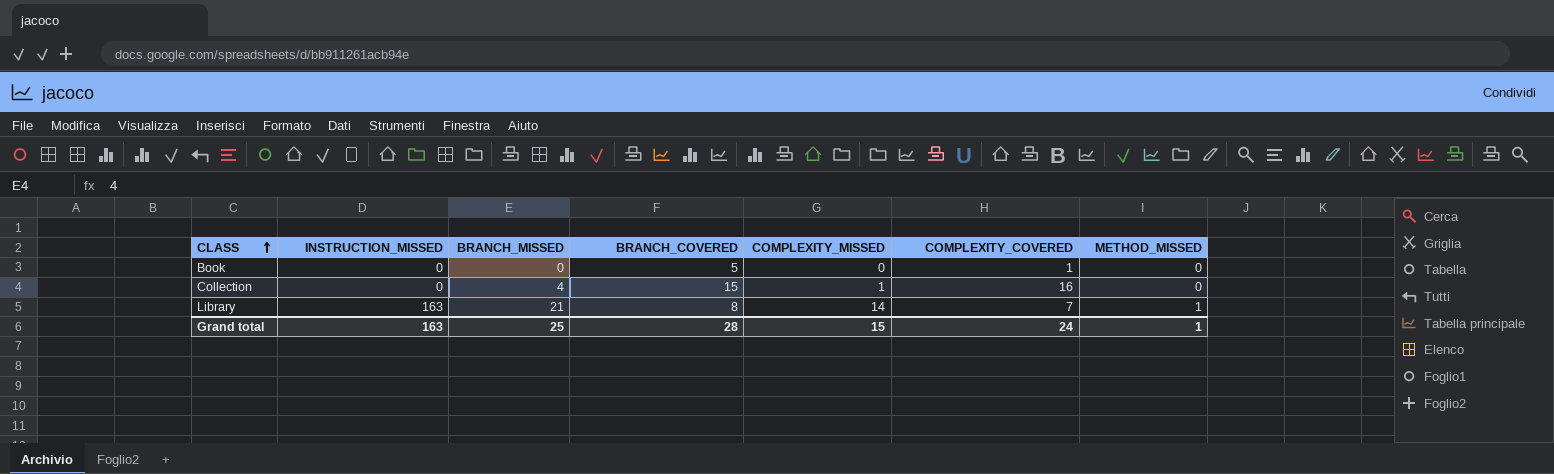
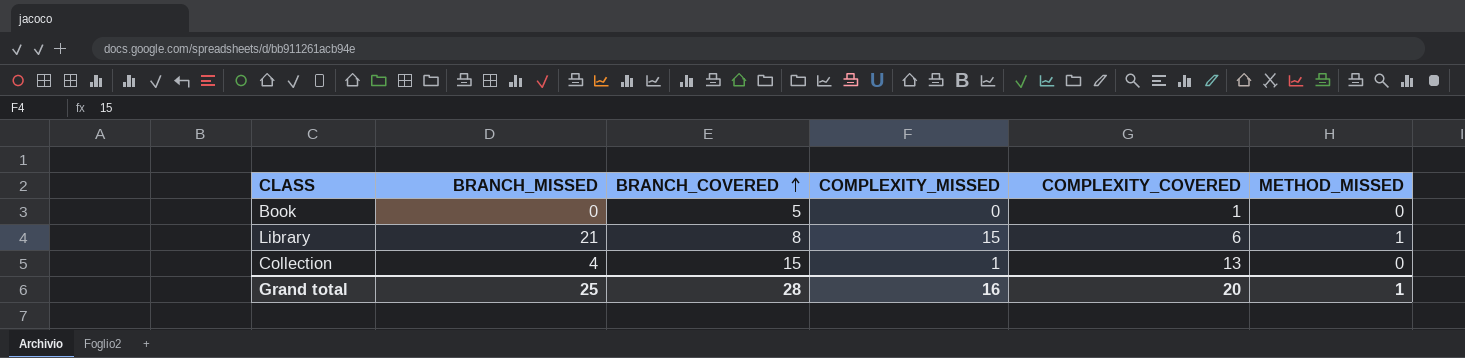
row order: CLASS ascending -> BRANCH_COVERED ascending
column INSTRUCTION_MISSED | position: 2 -> none
Library | COMPLEXITY_MISSED: 14 -> 15
Library | COMPLEXITY_COVERED: 7 -> 6
Collection | COMPLEXITY_COVERED: 16 -> 13
Grand total | COMPLEXITY_MISSED: 15 -> 16
Grand total | COMPLEXITY_COVERED: 24 -> 20

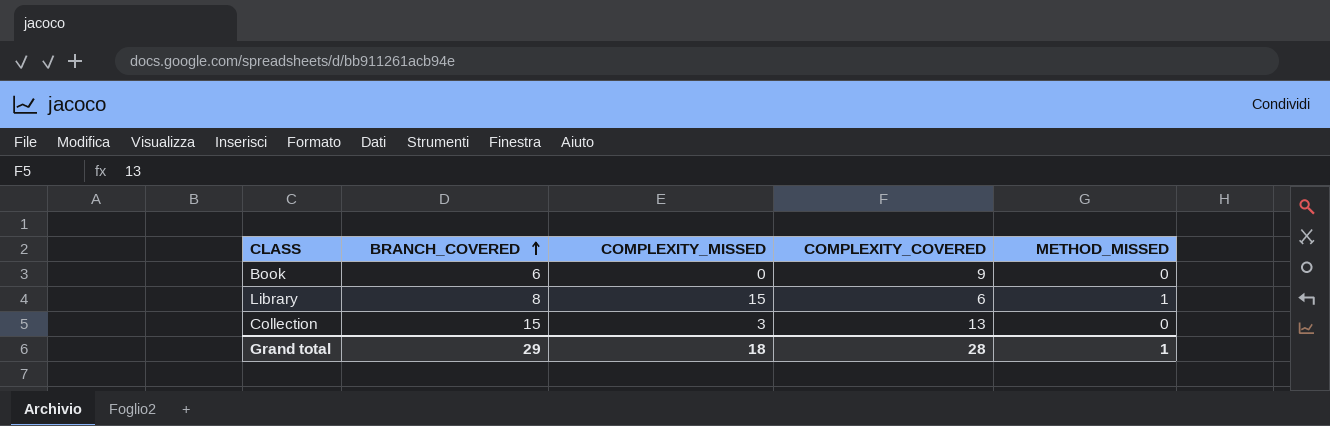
column BRANCH_MISSED | position: 2 -> none
Book | BRANCH_COVERED: 5 -> 6
Book | COMPLEXITY_COVERED: 1 -> 9
Collection | COMPLEXITY_MISSED: 1 -> 3
Grand total | BRANCH_COVERED: 28 -> 29
Grand total | COMPLEXITY_MISSED: 16 -> 18
Grand total | COMPLEXITY_COVERED: 20 -> 28

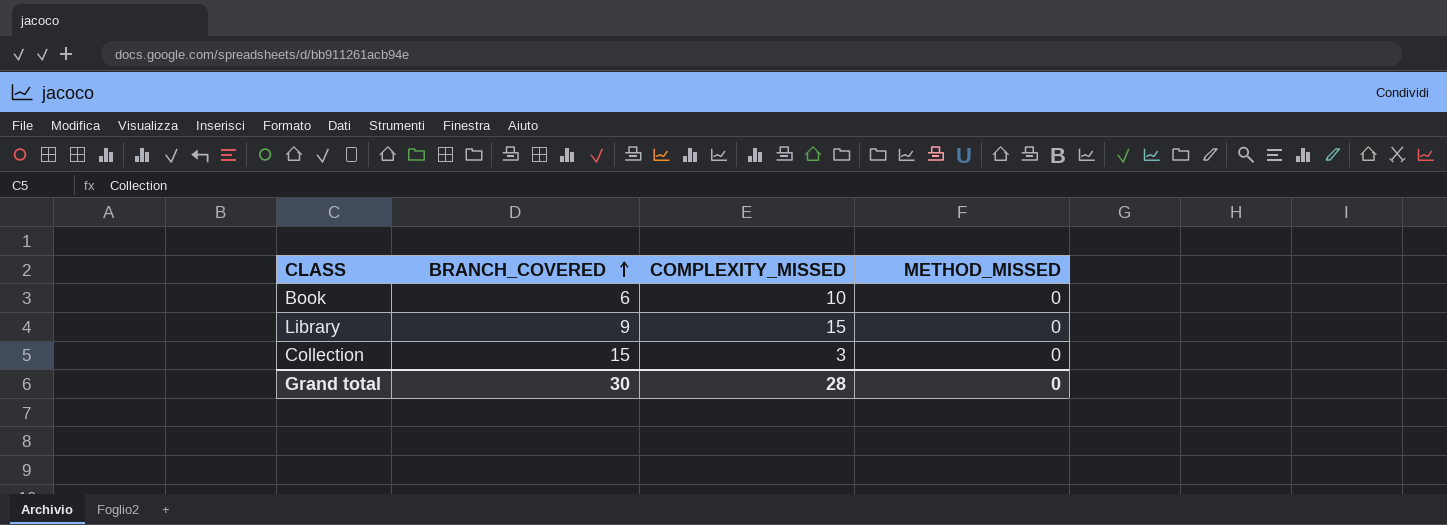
column COMPLEXITY_COVERED | position: 4 -> none
Book | COMPLEXITY_MISSED: 0 -> 10
Library | BRANCH_COVERED: 8 -> 9
Library | METHOD_MISSED: 1 -> 0
Grand total | BRANCH_COVERED: 29 -> 30
Grand total | COMPLEXITY_MISSED: 18 -> 28
Grand total | METHOD_MISSED: 1 -> 0

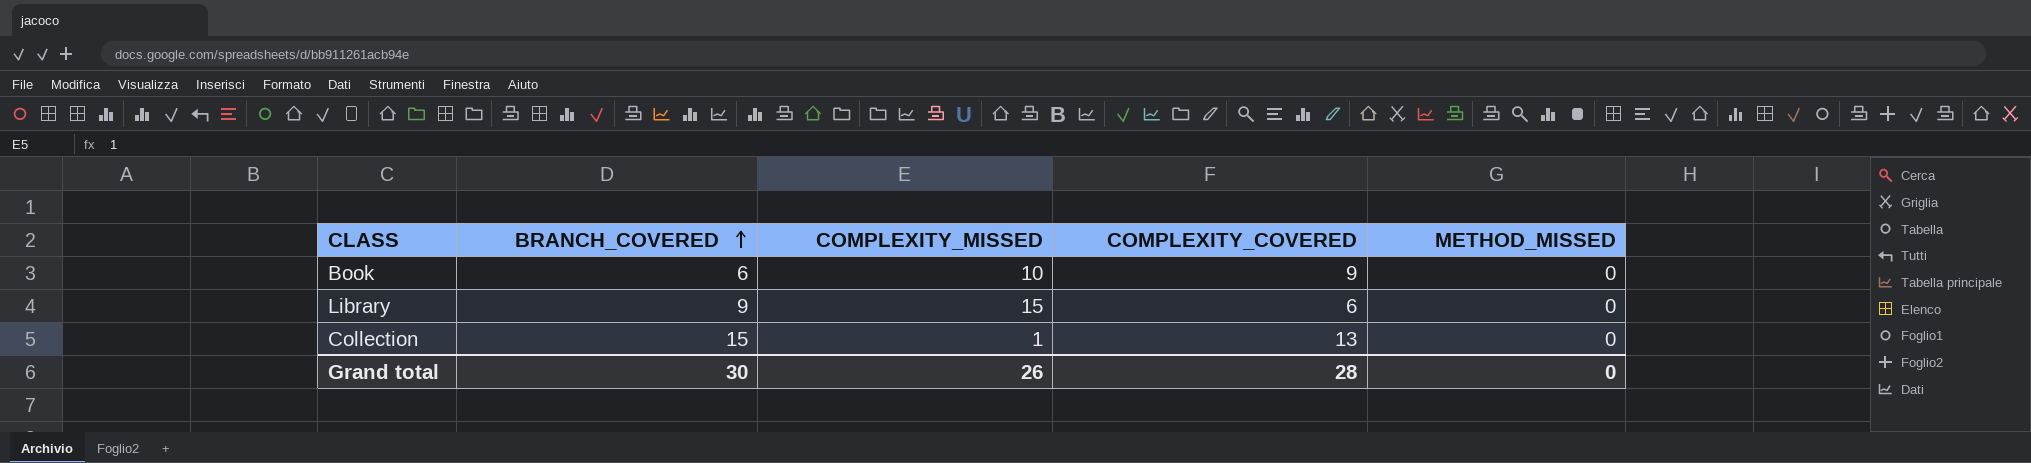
column COMPLEXITY_COVERED | position: none -> 4
Collection | COMPLEXITY_MISSED: 3 -> 1
Grand total | COMPLEXITY_MISSED: 28 -> 26

